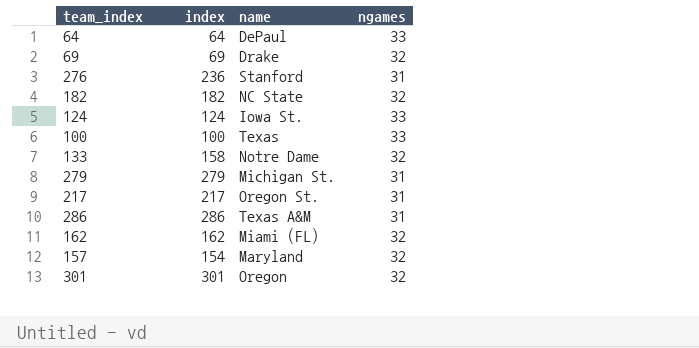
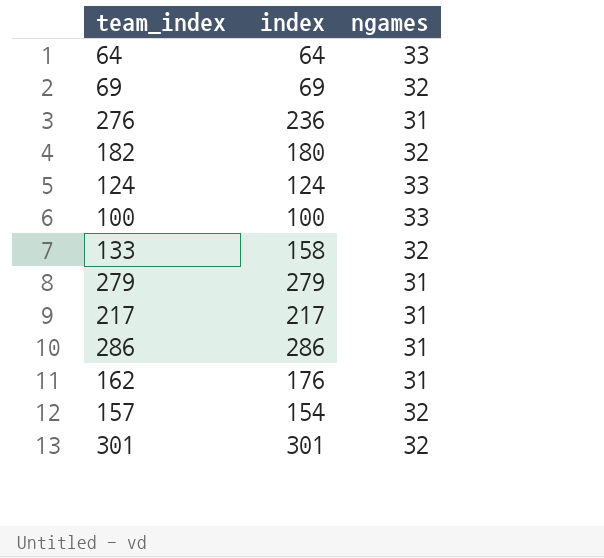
column name | position: 3 -> none
182 | index: 182 -> 180
162 | index: 162 -> 176
162 | ngames: 32 -> 31

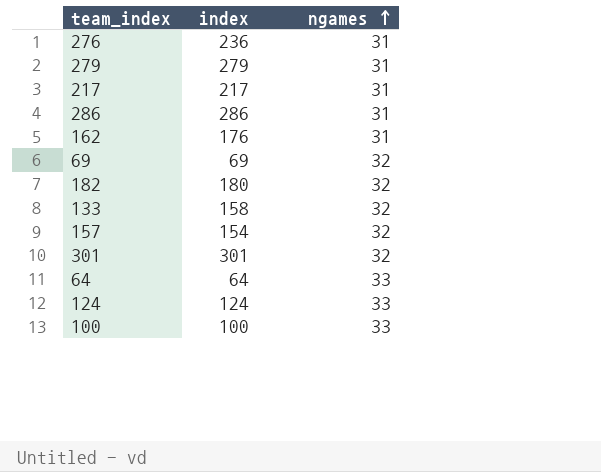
row order: none -> ngames ascending

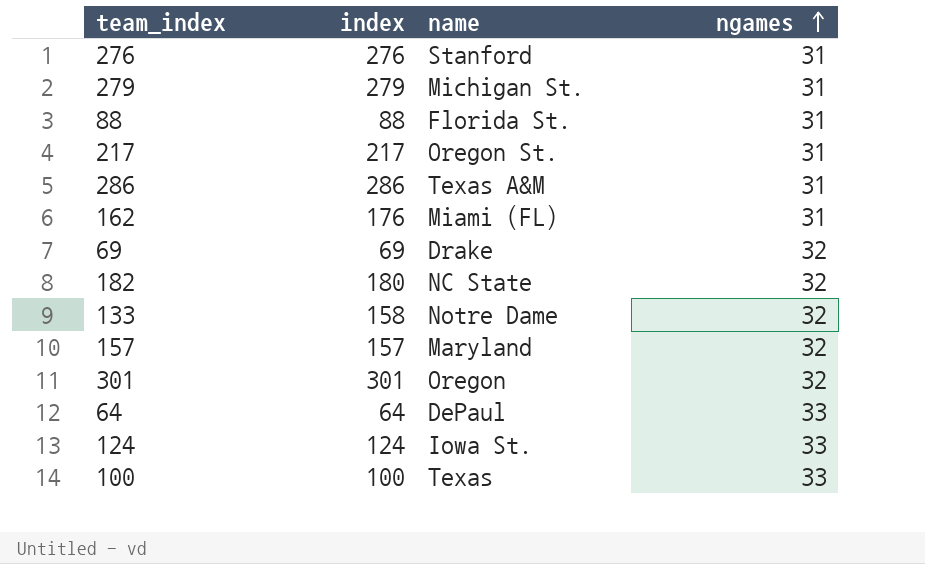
column name | position: none -> 3
276 | index: 236 -> 276
row 88: none -> 88 | Florida St. | 31
157 | index: 154 -> 157

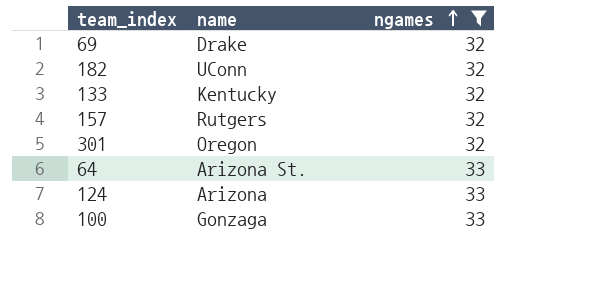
filter: none -> ngames != 31
column index | position: 2 -> none
182 | name: NC State -> UConn
133 | name: Notre Dame -> Kentucky
157 | name: Maryland -> Rutgers
64 | name: DePaul -> Arizona St.
124 | name: Iowa St. -> Arizona
100 | name: Texas -> Gonzaga

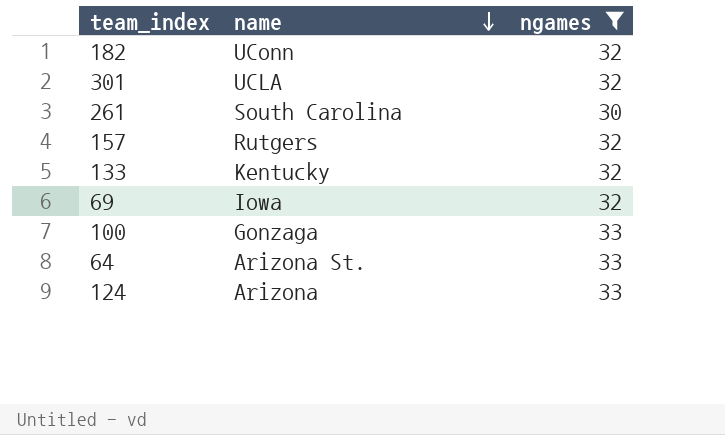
row order: ngames ascending -> name descending
301 | name: Oregon -> UCLA
row 261: none -> South Carolina | 30
69 | name: Drake -> Iowa

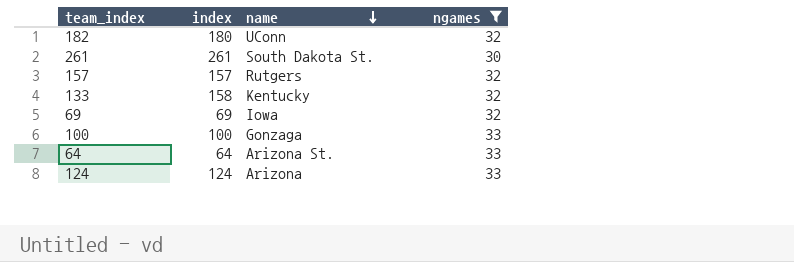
column index | position: none -> 2
row 301: UCLA | 32 -> none
261 | name: South Carolina -> South Dakota St.

